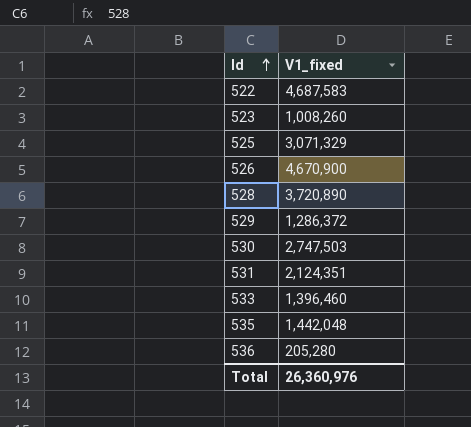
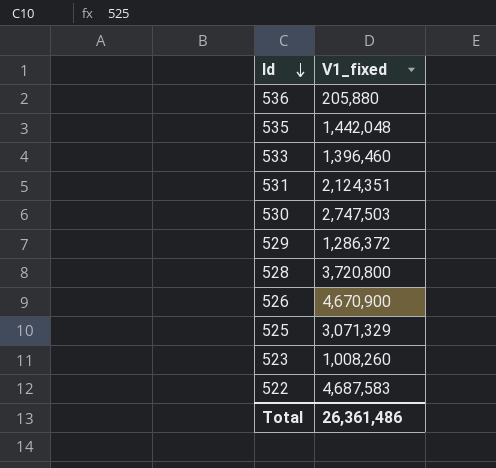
row order: Id ascending -> Id descending
536 | V1_fixed: 205,280 -> 205,880
528 | V1_fixed: 3,720,890 -> 3,720,800
Total | V1_fixed: 26,360,976 -> 26,361,486

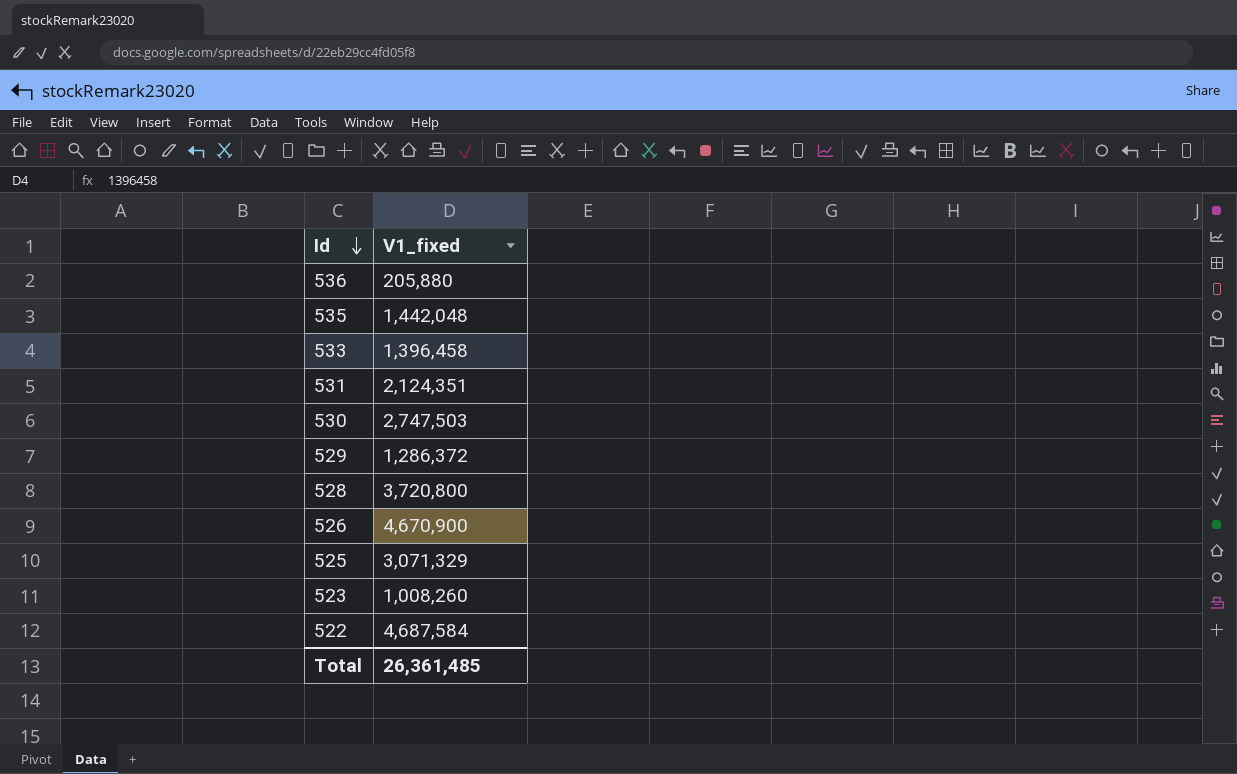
533 | V1_fixed: 1,396,460 -> 1,396,458
522 | V1_fixed: 4,687,583 -> 4,687,584
Total | V1_fixed: 26,361,486 -> 26,361,485

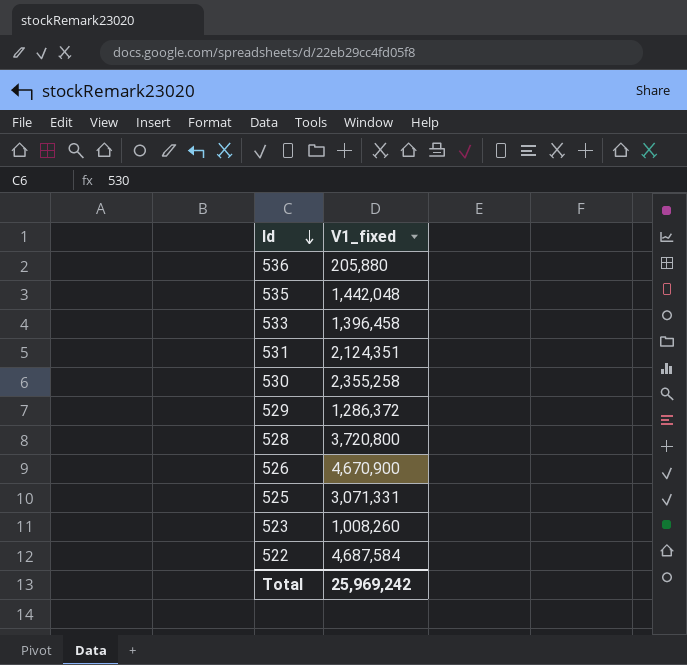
530 | V1_fixed: 2,747,503 -> 2,355,258
525 | V1_fixed: 3,071,329 -> 3,071,331
Total | V1_fixed: 26,361,485 -> 25,969,242

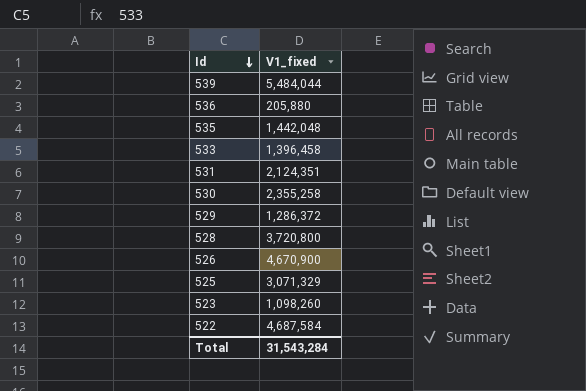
row 539: none -> 5,484,044
525 | V1_fixed: 3,071,331 -> 3,071,329
523 | V1_fixed: 1,008,260 -> 1,098,260
Total | V1_fixed: 25,969,242 -> 31,543,284

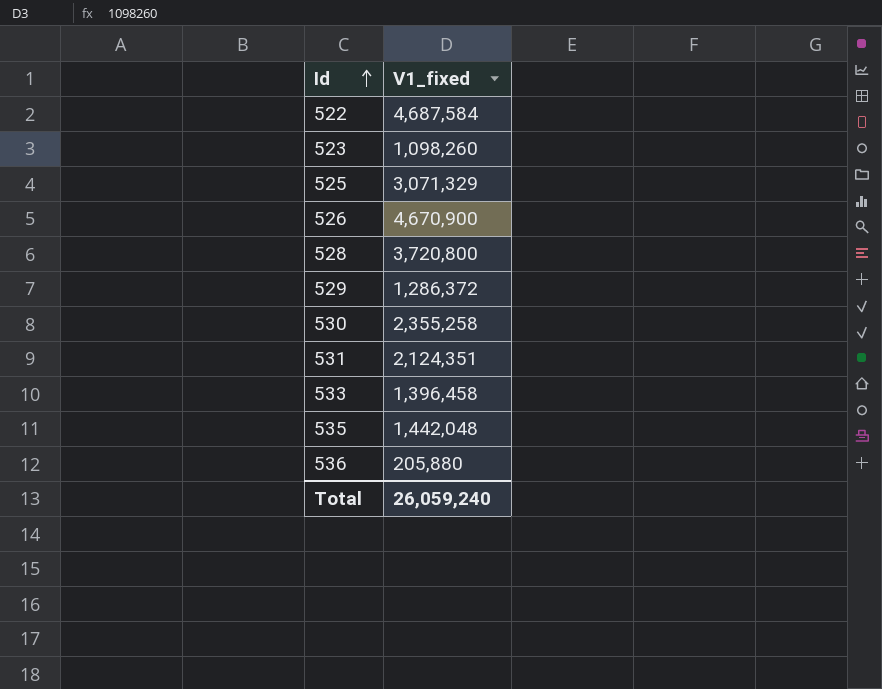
row order: Id descending -> Id ascending
row 539: 5,484,044 -> none
Total | V1_fixed: 31,543,284 -> 26,059,240

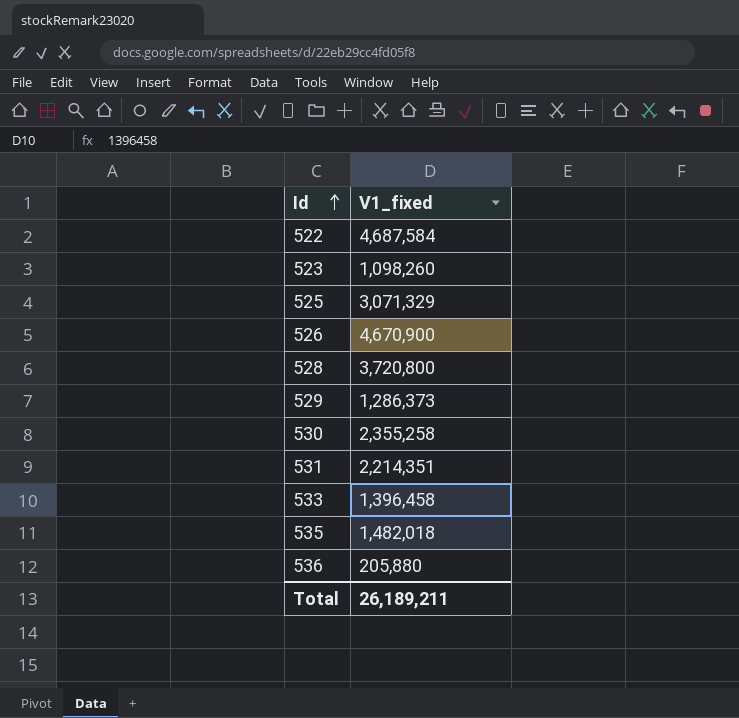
529 | V1_fixed: 1,286,372 -> 1,286,373
531 | V1_fixed: 2,124,351 -> 2,214,351
535 | V1_fixed: 1,442,048 -> 1,482,018
Total | V1_fixed: 26,059,240 -> 26,189,211

